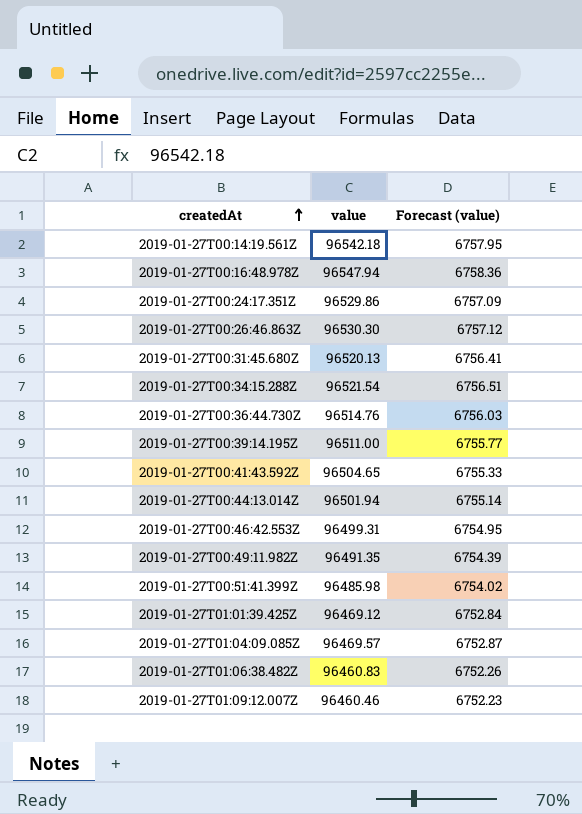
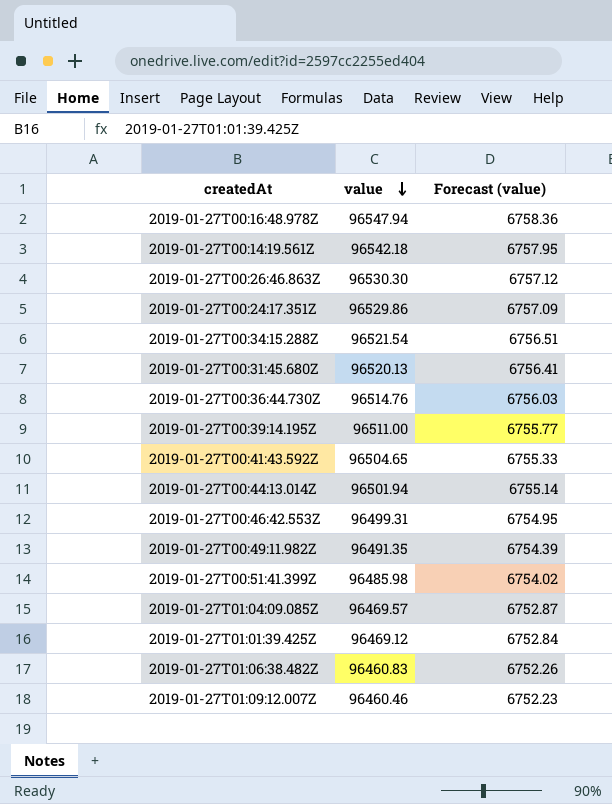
row order: createdAt ascending -> value descending

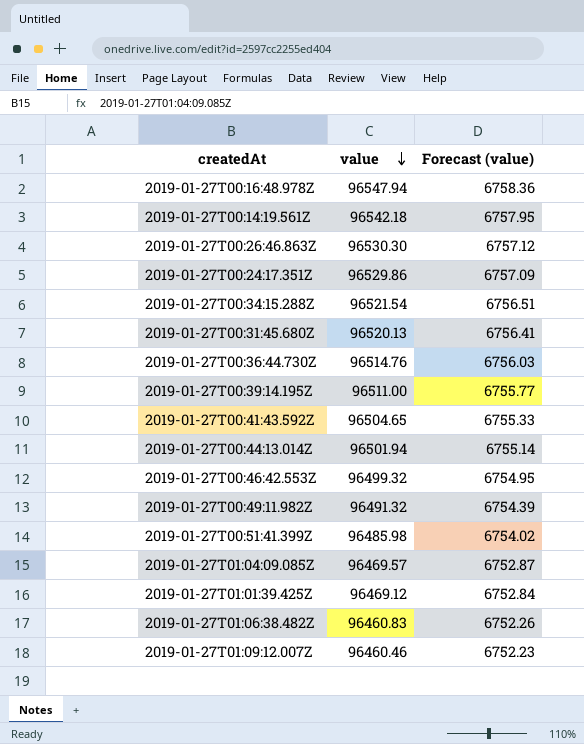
2019-01-27T00:46:42.553Z | value: 96499.31 -> 96499.32
2019-01-27T00:49:11.982Z | value: 96491.35 -> 96491.32

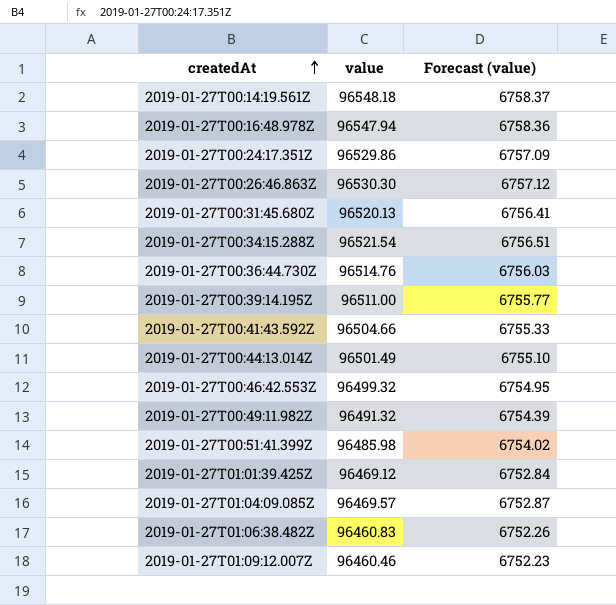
row order: value descending -> createdAt ascending
2019-01-27T00:14:19.561Z | value: 96542.18 -> 96548.18
2019-01-27T00:14:19.561Z | Forecast (value): 6757.95 -> 6758.37
2019-01-27T00:41:43.592Z | value: 96504.65 -> 96504.66
2019-01-27T00:44:13.014Z | value: 96501.94 -> 96501.49
2019-01-27T00:44:13.014Z | Forecast (value): 6755.14 -> 6755.10

